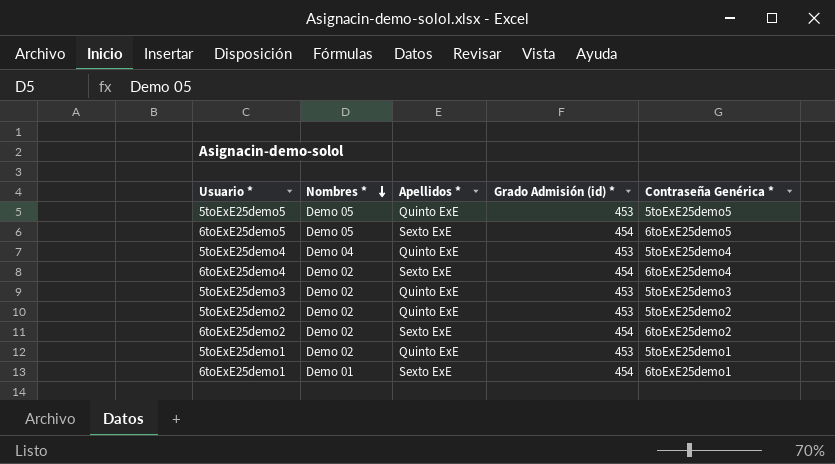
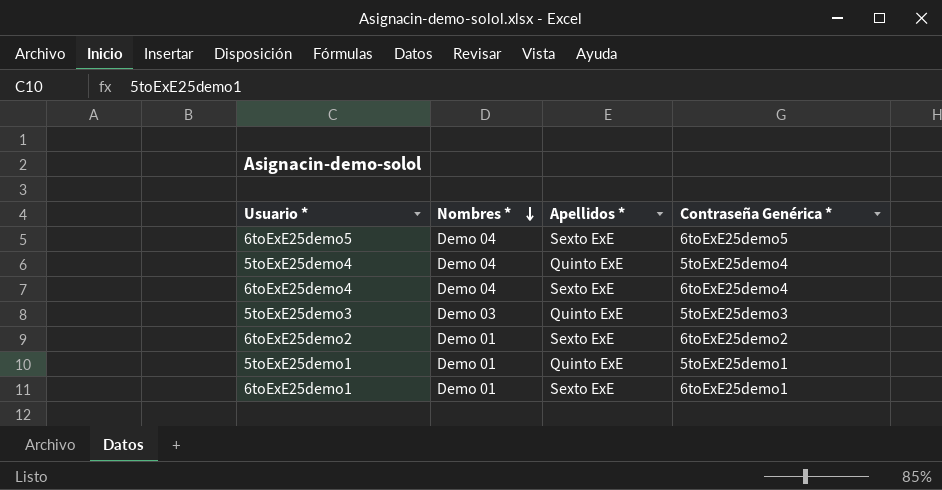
column Grado Admisión (id) * | position: 4 -> none
row 5toExE25demo5: Demo 05 | Quinto ExE | 453 | 5toExE25demo5 -> none
row 5toExE25demo2: Demo 02 | Quinto ExE | 453 | 5toExE25demo2 -> none
6toExE25demo5 | Nombres *: Demo 05 -> Demo 04
6toExE25demo4 | Nombres *: Demo 02 -> Demo 04
5toExE25demo3 | Nombres *: Demo 02 -> Demo 03
6toExE25demo2 | Nombres *: Demo 02 -> Demo 01
5toExE25demo1 | Nombres *: Demo 02 -> Demo 01

